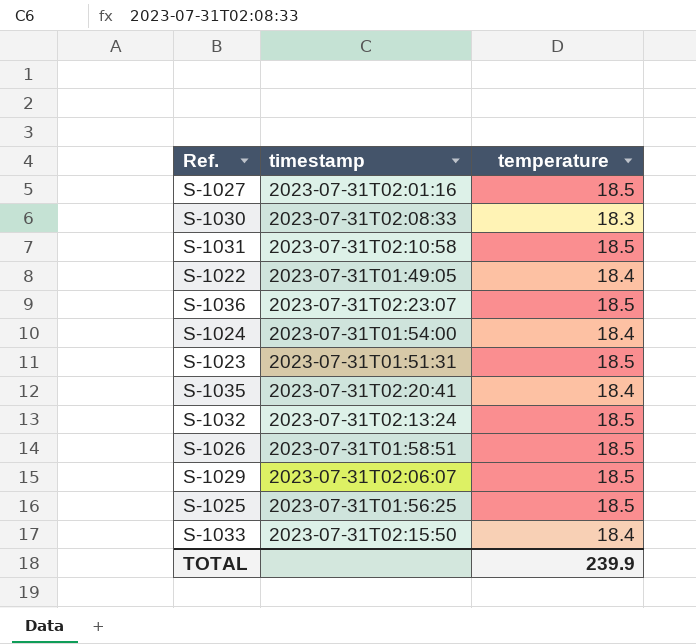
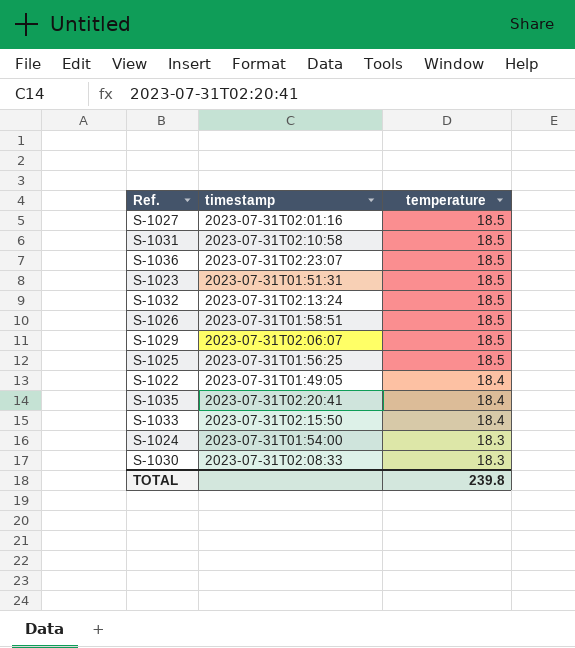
row order: none -> temperature descending
S-1024 | temperature: 18.4 -> 18.3
TOTAL | temperature: 239.9 -> 239.8

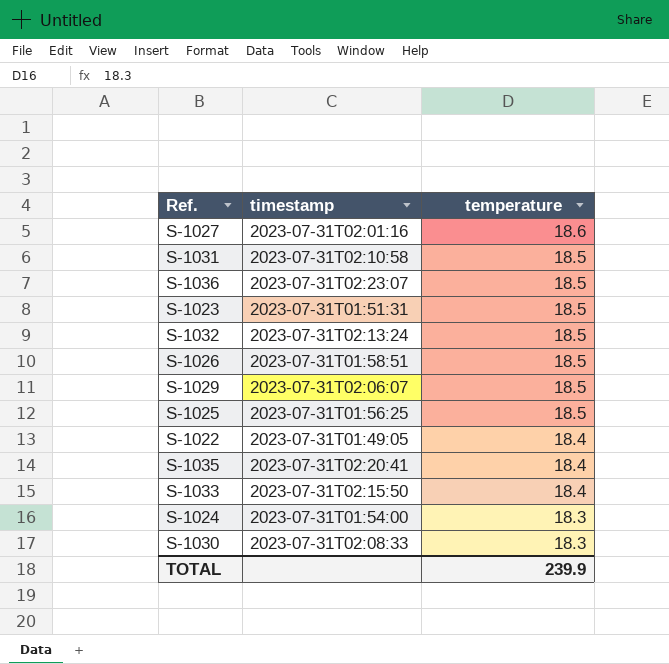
S-1027 | temperature: 18.5 -> 18.6
TOTAL | temperature: 239.8 -> 239.9

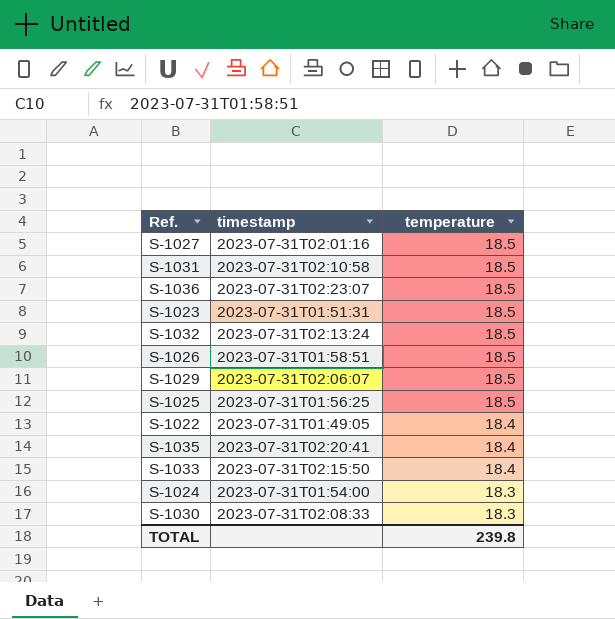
S-1027 | temperature: 18.6 -> 18.5
TOTAL | temperature: 239.9 -> 239.8

